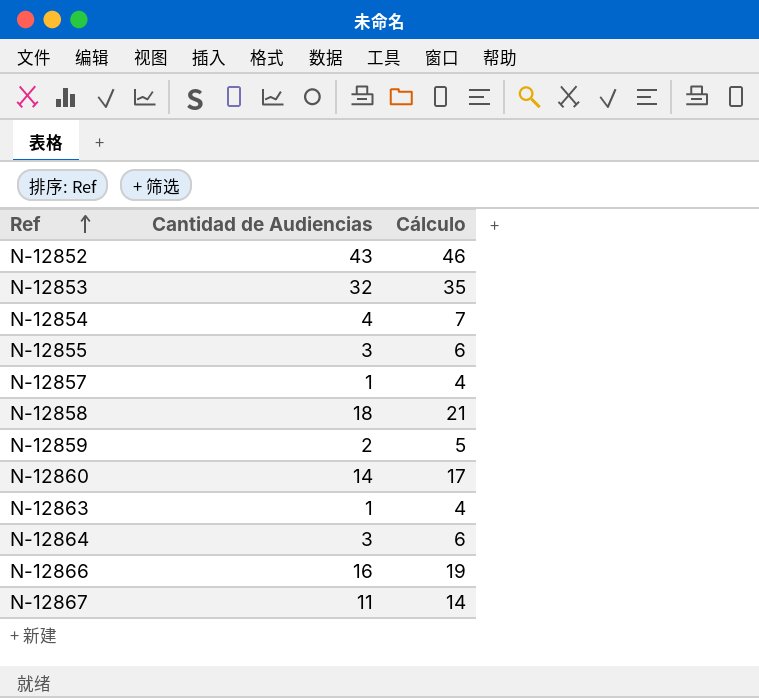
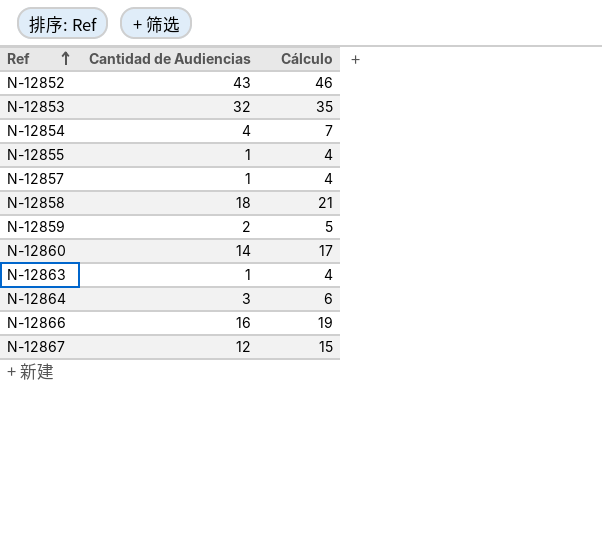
N-12855 | Cantidad de Audiencias: 3 -> 1
N-12855 | Cálculo: 6 -> 4
N-12867 | Cantidad de Audiencias: 11 -> 12
N-12867 | Cálculo: 14 -> 15

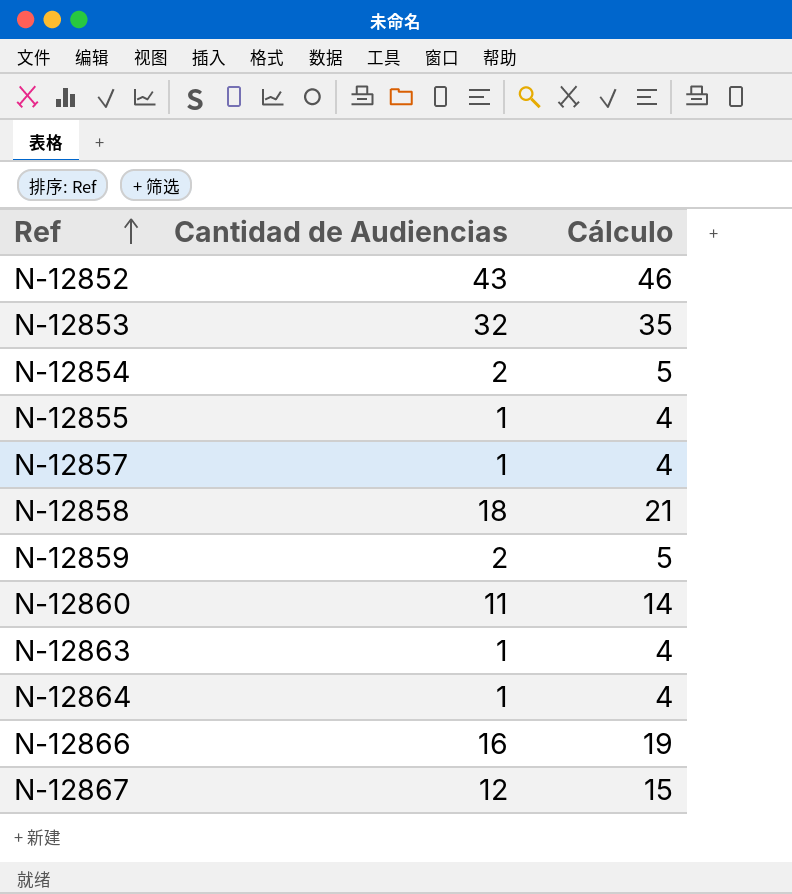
N-12854 | Cantidad de Audiencias: 4 -> 2
N-12854 | Cálculo: 7 -> 5
N-12860 | Cantidad de Audiencias: 14 -> 11
N-12860 | Cálculo: 17 -> 14
N-12864 | Cantidad de Audiencias: 3 -> 1
N-12864 | Cálculo: 6 -> 4

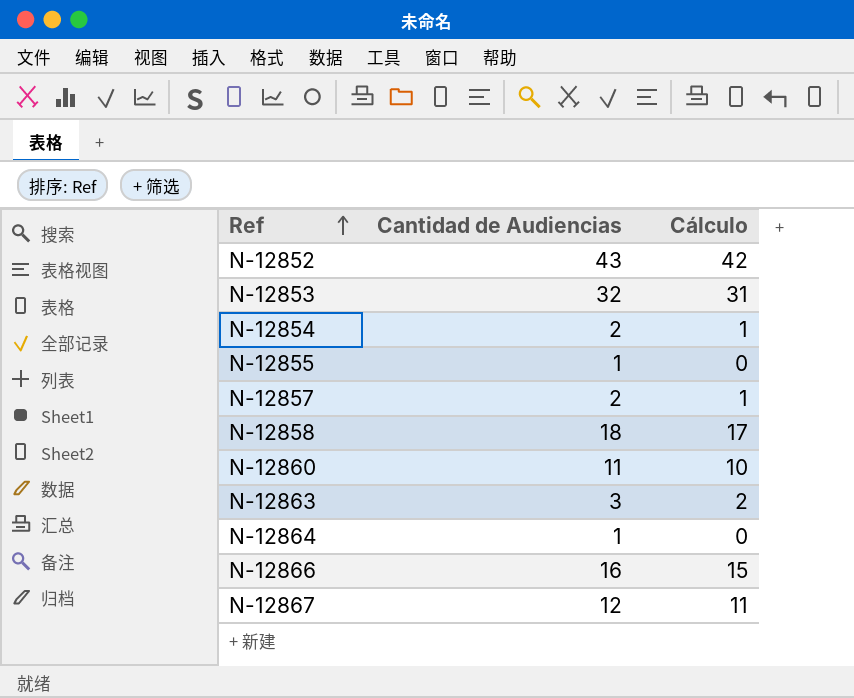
column Cálculo | formula: [Cantidad de Audiencias] + 3 -> [Cantidad de Audiencias] - 1
row N-12859: 2 | 5 -> none
N-12857 | Cantidad de Audiencias: 1 -> 2
N-12863 | Cantidad de Audiencias: 1 -> 3

